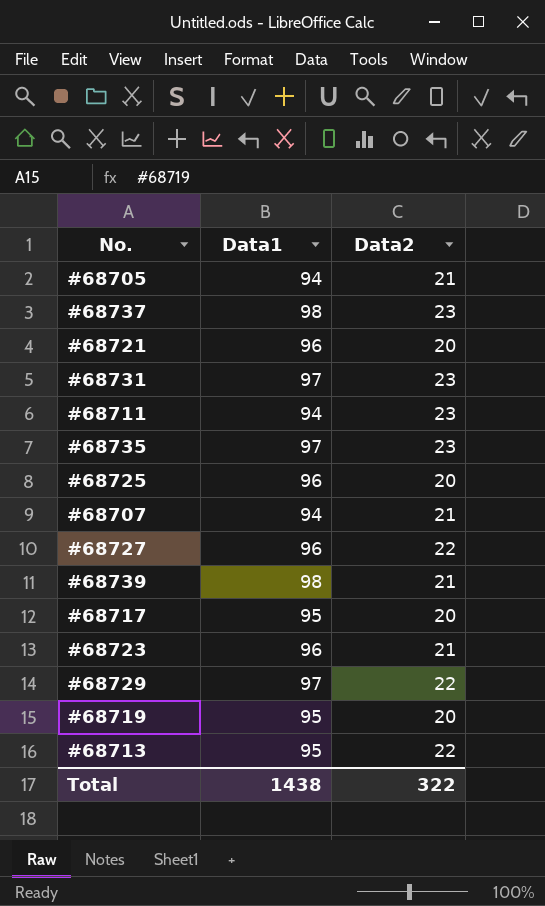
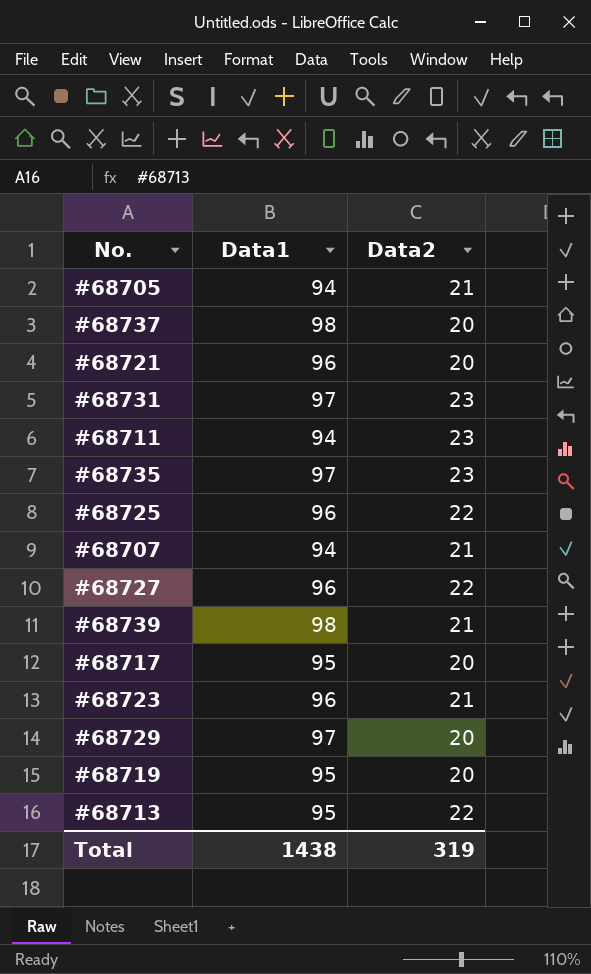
#68737 | Data2: 23 -> 20
#68725 | Data2: 20 -> 22
#68729 | Data2: 22 -> 20
Total | Data2: 322 -> 319

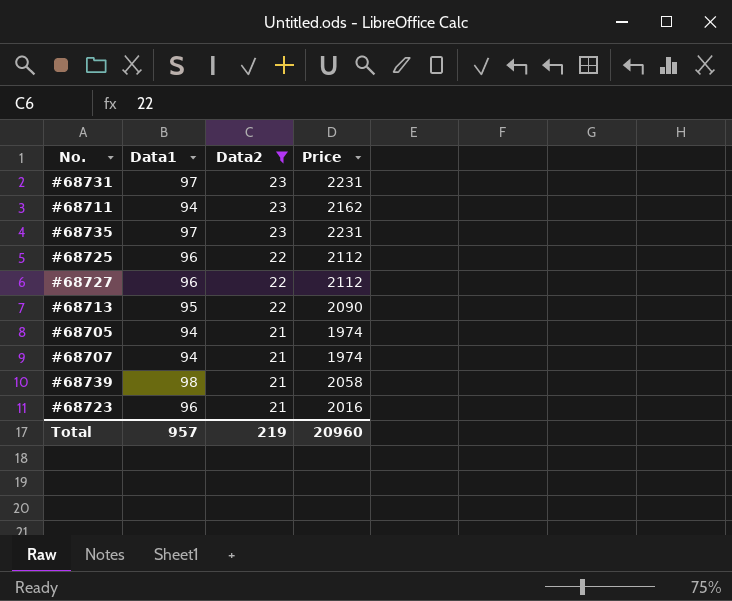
filter: none -> Data2 != 20
row order: none -> Data2 descending
column Price | formula: none -> [Data1] * [Data2]
Total | Data1: 1438 -> 957
Total | Data2: 319 -> 219

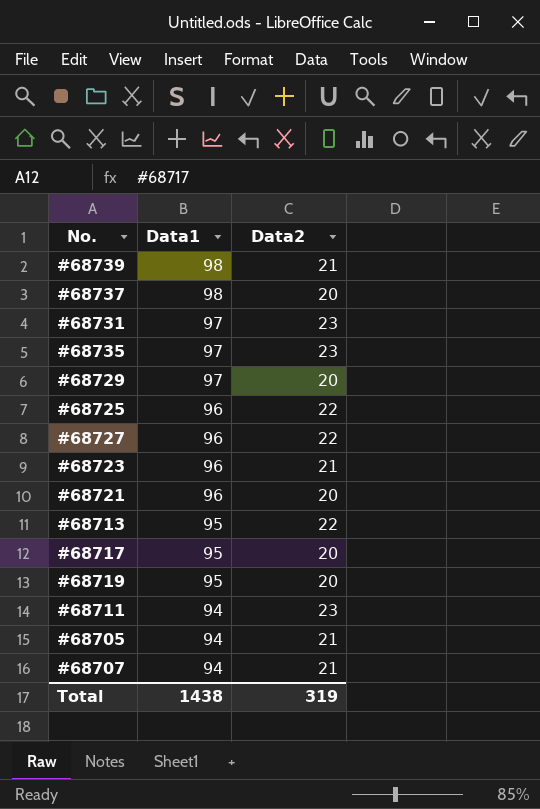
filter: Data2 != 20 -> none
row order: Data2 descending -> Data1 descending
column Price | formula: [Data1] * [Data2] -> none
Total | Data1: 957 -> 1438
Total | Data2: 219 -> 319

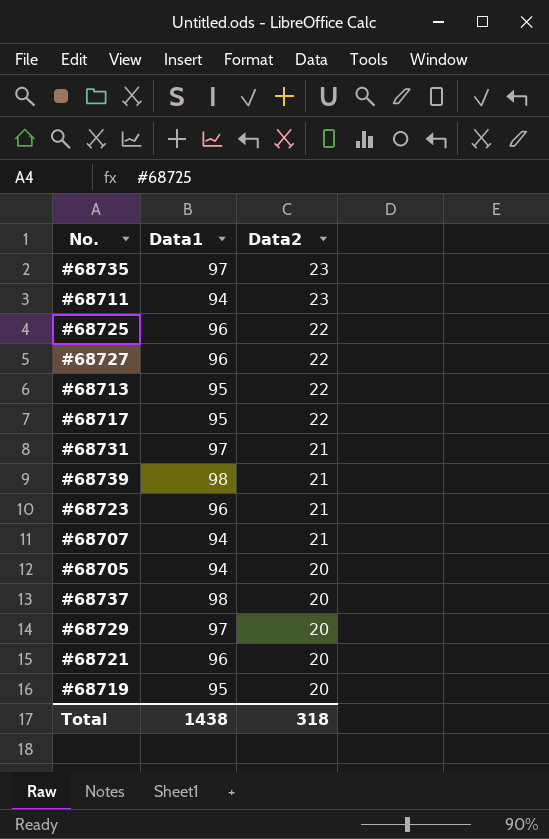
row order: Data1 descending -> Data2 descending
#68717 | Data2: 20 -> 22
#68731 | Data2: 23 -> 21
#68705 | Data2: 21 -> 20
Total | Data2: 319 -> 318

